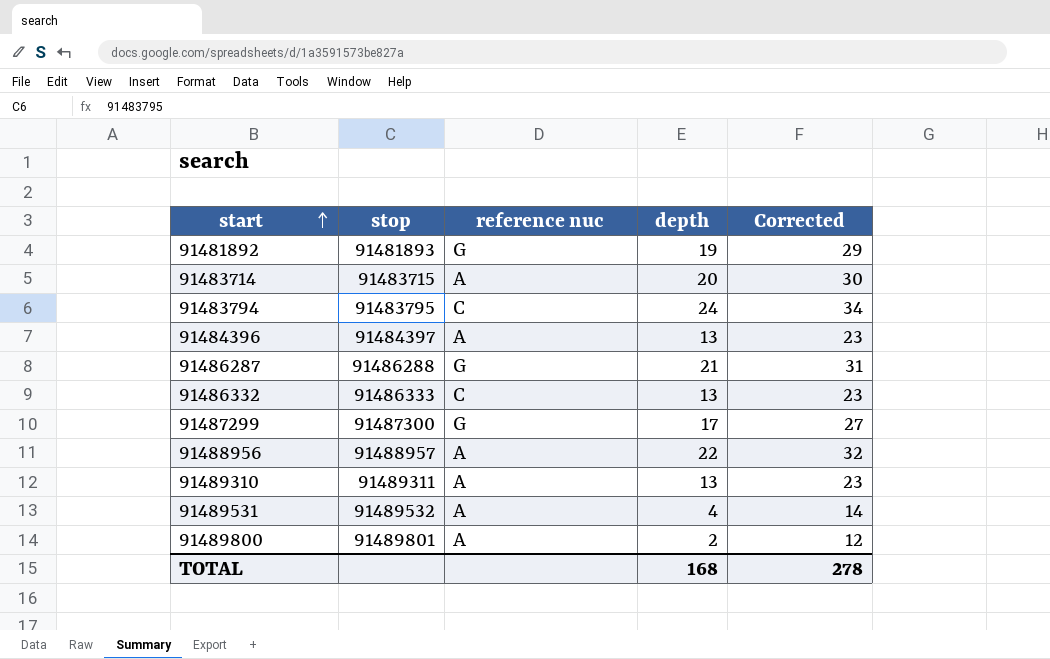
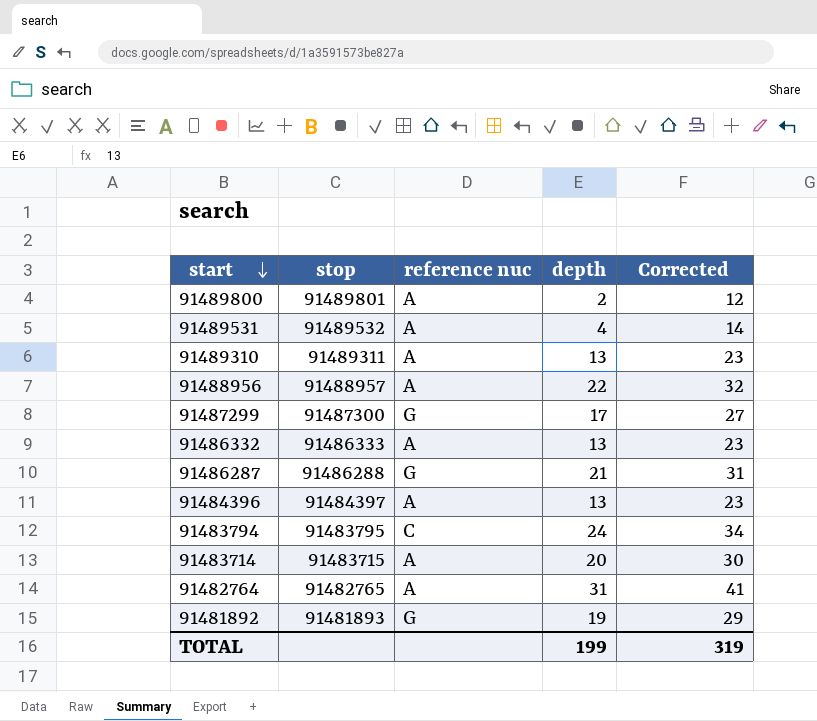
row order: start ascending -> start descending
91486332 | reference nuc: C -> A
row 91482764: none -> 91482765 | A | 31 | 41
TOTAL | depth: 168 -> 199
TOTAL | Corrected: 278 -> 319

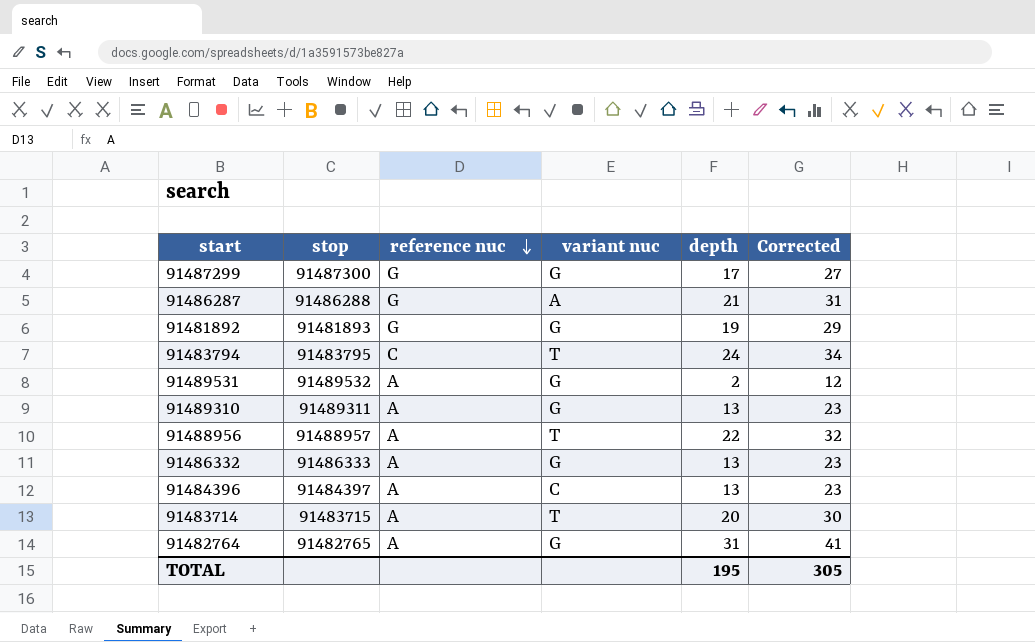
row order: start descending -> reference nuc descending
column variant nuc | position: none -> 4
row 91489800: 91489801 | A | 2 | 12 -> none
91489531 | depth: 4 -> 2
91489531 | Corrected: 14 -> 12
TOTAL | depth: 199 -> 195
TOTAL | Corrected: 319 -> 305

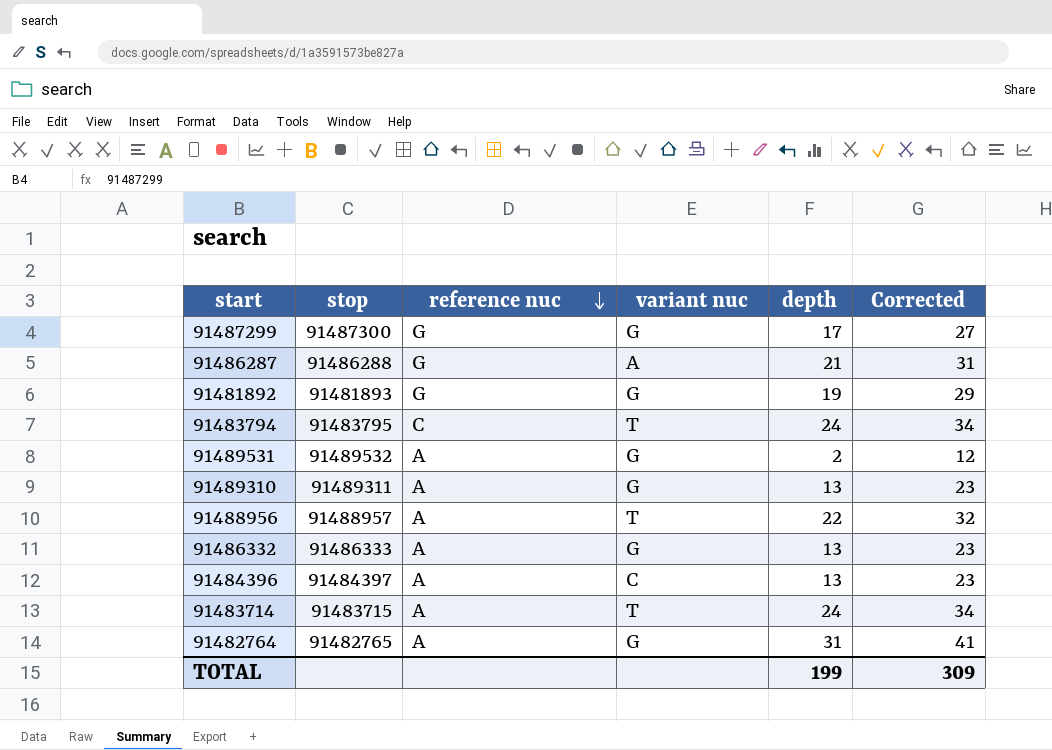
91483714 | depth: 20 -> 24
91483714 | Corrected: 30 -> 34
TOTAL | depth: 195 -> 199
TOTAL | Corrected: 305 -> 309

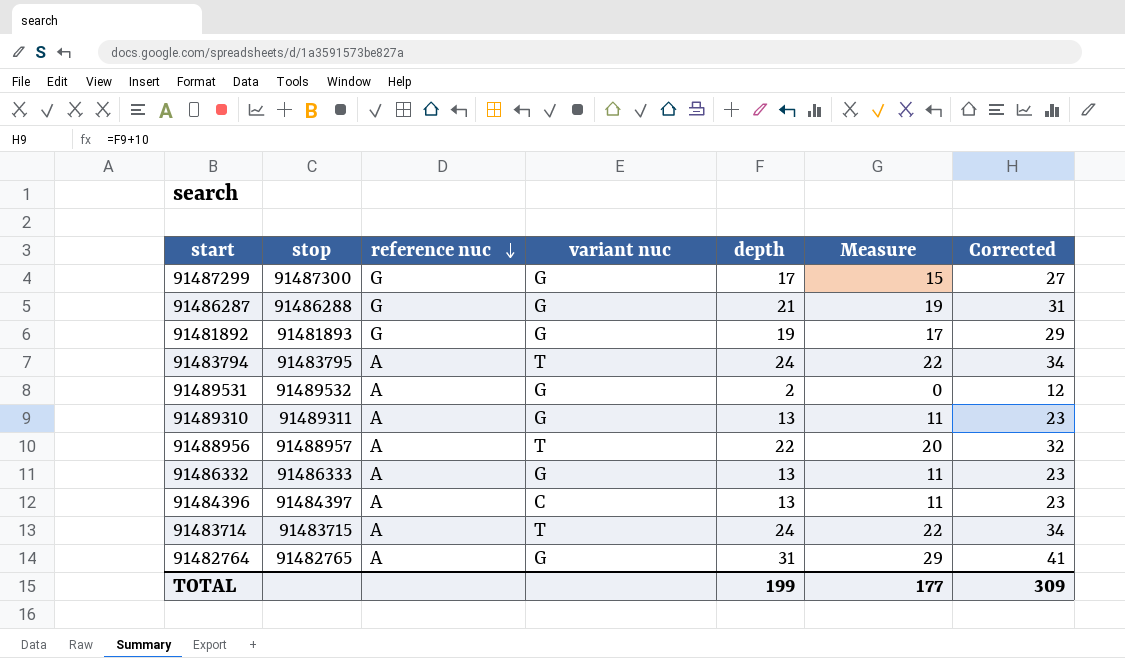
column Measure | formula: none -> [depth] - 2
91486287 | variant nuc: A -> G
91483794 | reference nuc: C -> A

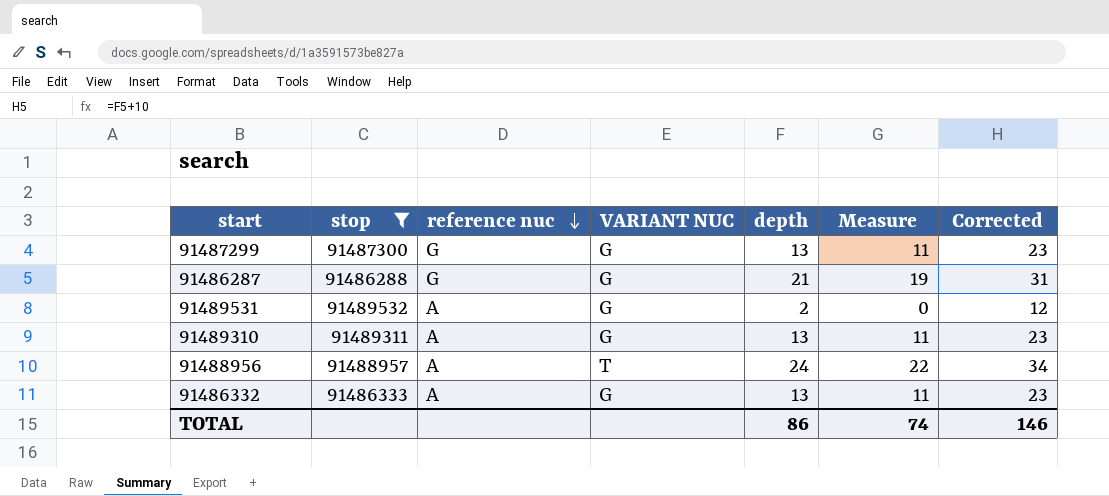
filter: none -> stop >= 91486288
column name: variant nuc -> VARIANT NUC
91487299 | depth: 17 -> 13
91487299 | Measure: 15 -> 11
91487299 | Corrected: 27 -> 23
91488956 | depth: 22 -> 24
91488956 | Measure: 20 -> 22
91488956 | Corrected: 32 -> 34
TOTAL | depth: 199 -> 86
TOTAL | Measure: 177 -> 74
TOTAL | Corrected: 309 -> 146

